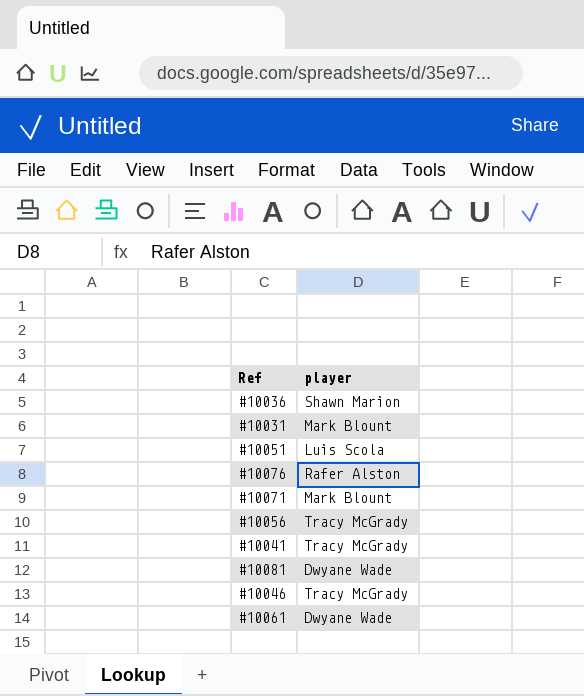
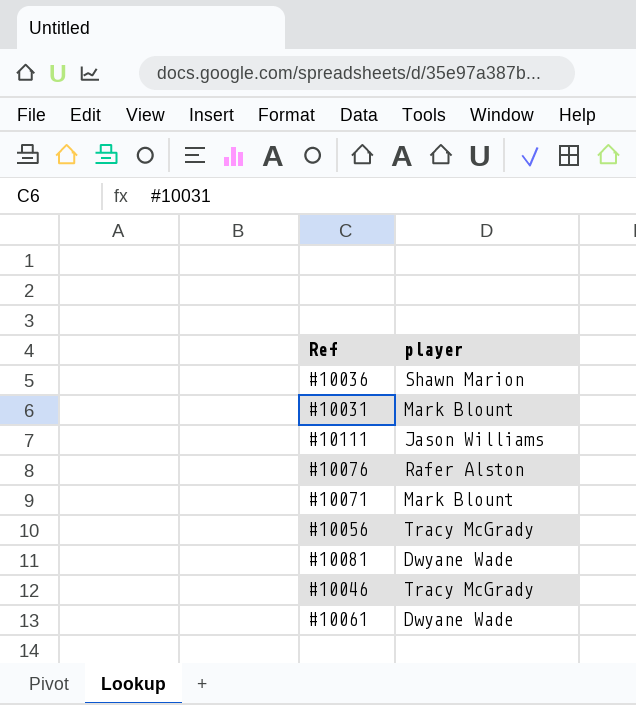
row #10051: Luis Scola -> none
row #10041: Tracy McGrady -> none
row #10111: none -> Jason Williams

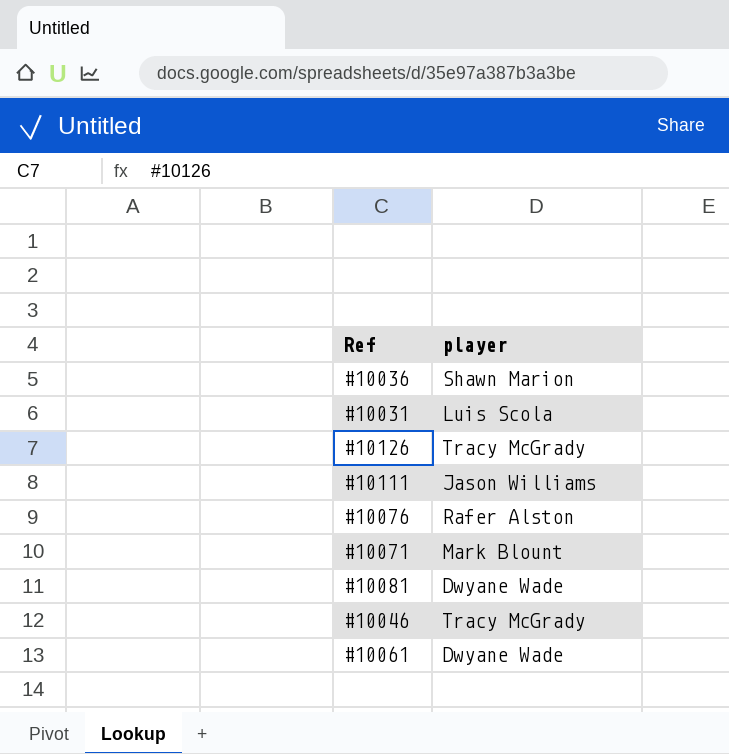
row #10056: Tracy McGrady -> none
#10031 | player: Mark Blount -> Luis Scola
row #10126: none -> Tracy McGrady

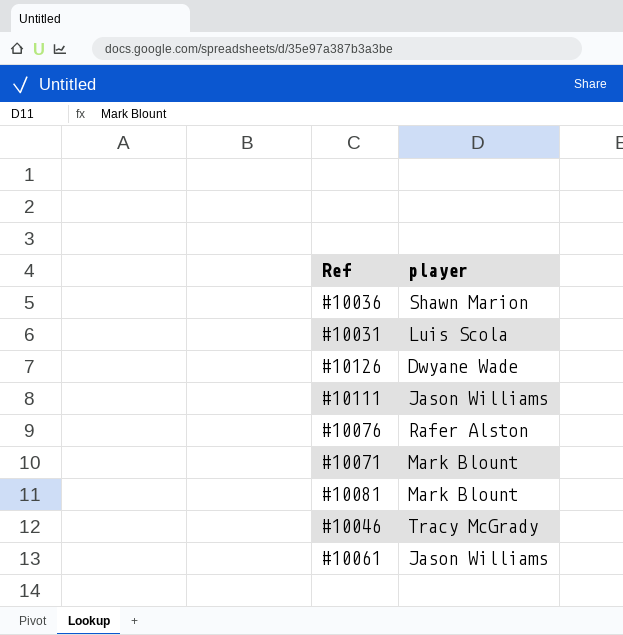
#10126 | player: Tracy McGrady -> Dwyane Wade
#10081 | player: Dwyane Wade -> Mark Blount
#10061 | player: Dwyane Wade -> Jason Williams

